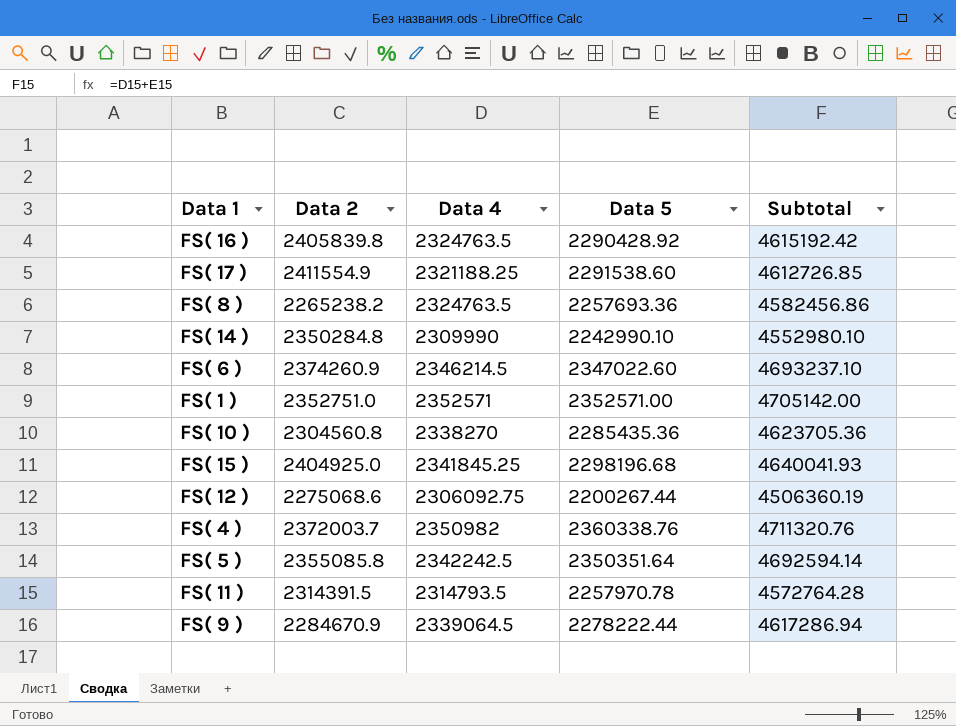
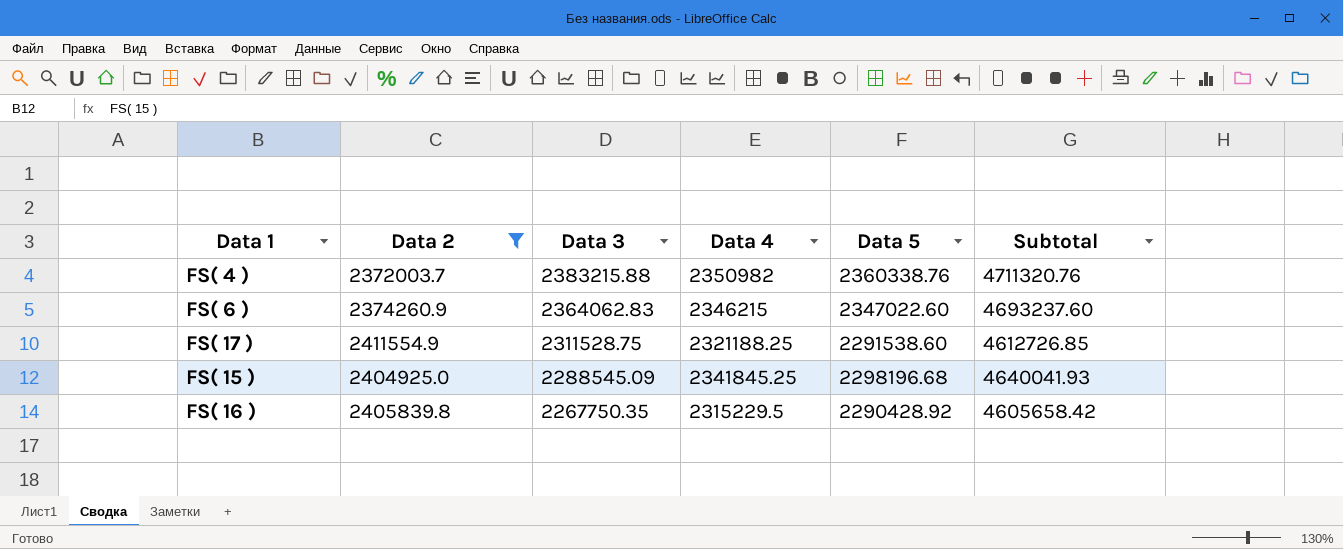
filter: none -> Data 2 >= 2372003.7
row order: none -> Data 3 descending
column Data 3 | position: none -> 3
FS( 6 ) | Data 4: 2346214.5 -> 2346215
FS( 6 ) | Subtotal: 4693237.10 -> 4693237.60
FS( 16 ) | Data 4: 2324763.5 -> 2315229.5
FS( 16 ) | Subtotal: 4615192.42 -> 4605658.42

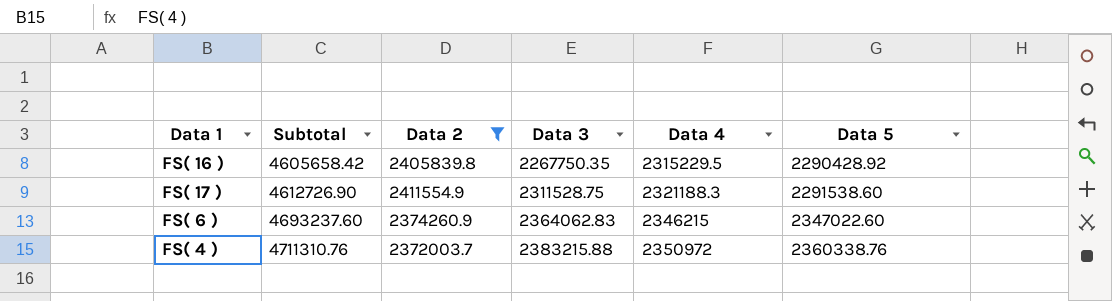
row order: Data 3 descending -> Subtotal ascending
column Subtotal | position: 6 -> 2
row FS( 15 ): 2404925.0 | 2288545.09 | 2341845.25 | 2298196.68 | 4640041.93 -> none
FS( 17 ) | Subtotal: 4612726.85 -> 4612726.90
FS( 17 ) | Data 4: 2321188.25 -> 2321188.3
FS( 4 ) | Subtotal: 4711320.76 -> 4711310.76
FS( 4 ) | Data 4: 2350982 -> 2350972

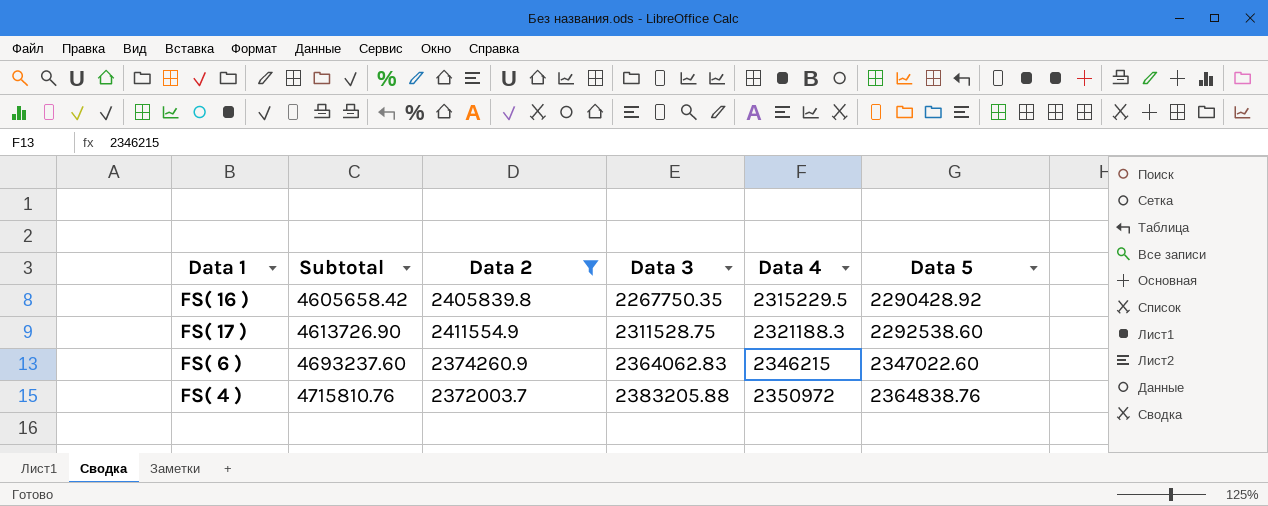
FS( 17 ) | Subtotal: 4612726.90 -> 4613726.90
FS( 17 ) | Data 5: 2291538.60 -> 2292538.60
FS( 4 ) | Subtotal: 4711310.76 -> 4715810.76
FS( 4 ) | Data 3: 2383215.88 -> 2383205.88
FS( 4 ) | Data 5: 2360338.76 -> 2364838.76

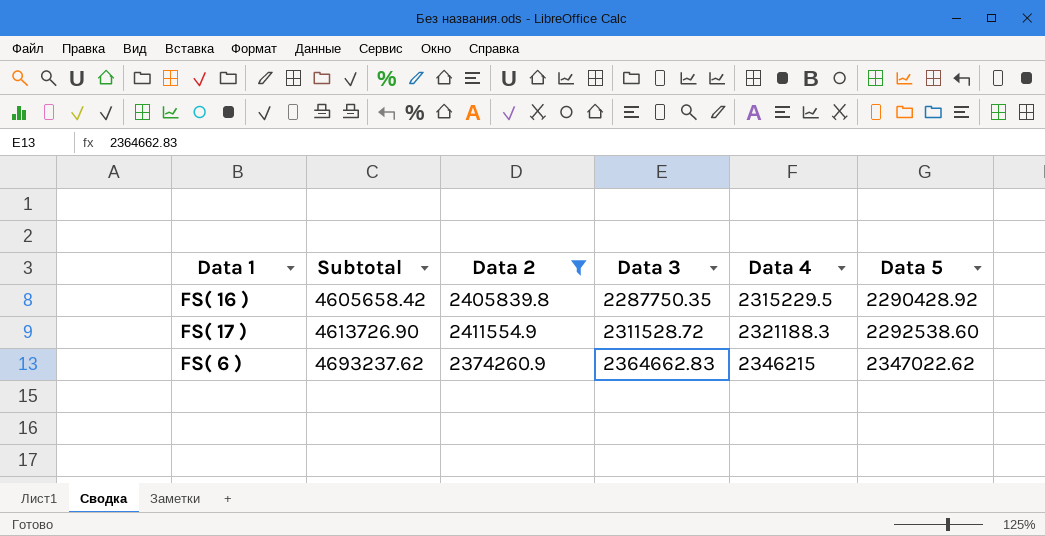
row FS( 4 ): 4715810.76 | 2372003.7 | 2383205.88 | 2350972 | 2364838.76 -> none
FS( 16 ) | Data 3: 2267750.35 -> 2287750.35
FS( 17 ) | Data 3: 2311528.75 -> 2311528.72
FS( 6 ) | Subtotal: 4693237.60 -> 4693237.62
FS( 6 ) | Data 3: 2364062.83 -> 2364662.83
FS( 6 ) | Data 5: 2347022.60 -> 2347022.62

